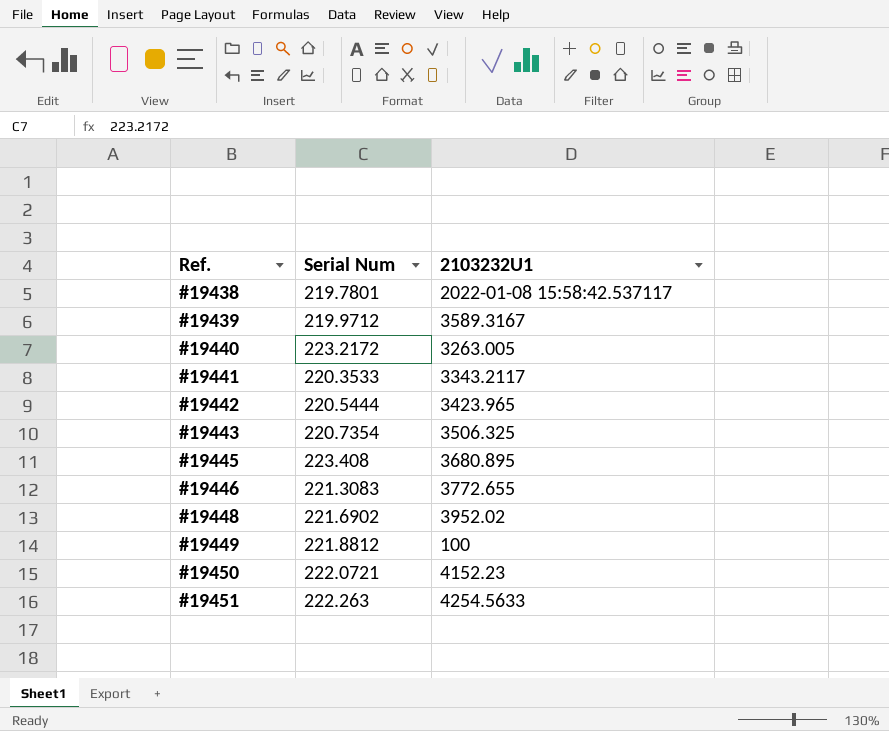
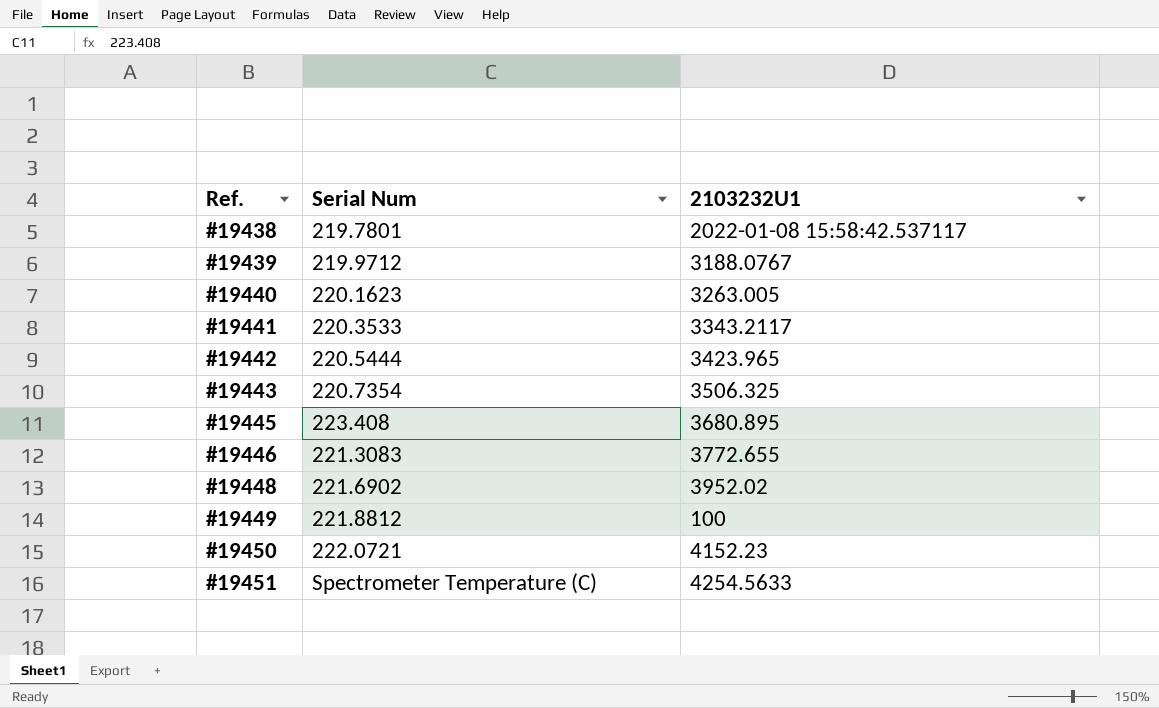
#19439 | 2103232U1: 3589.3167 -> 3188.0767
#19440 | Serial Num: 223.2172 -> 220.1623
#19451 | Serial Num: 222.263 -> Spectrometer Temperature (C)

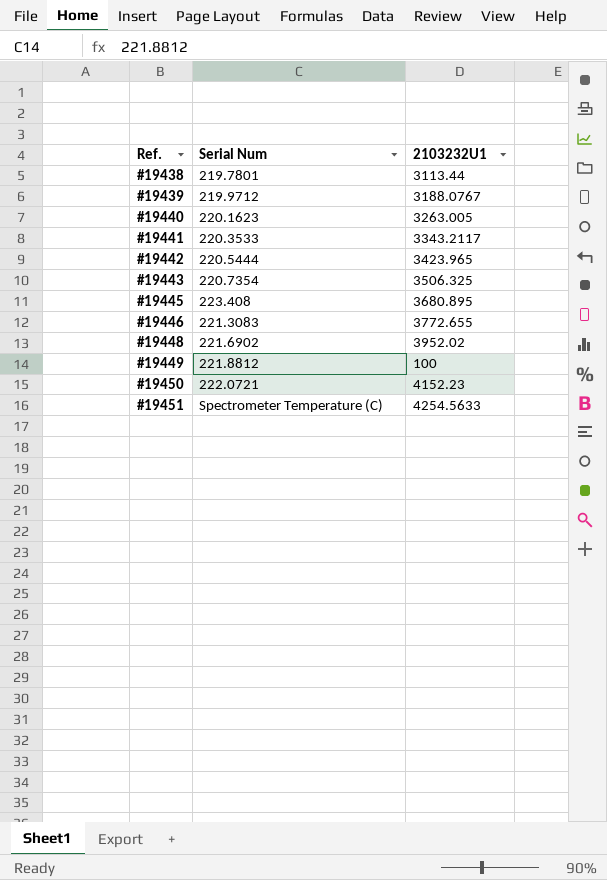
#19438 | 2103232U1: 2022-01-08 15:58:42.537117 -> 3113.44

